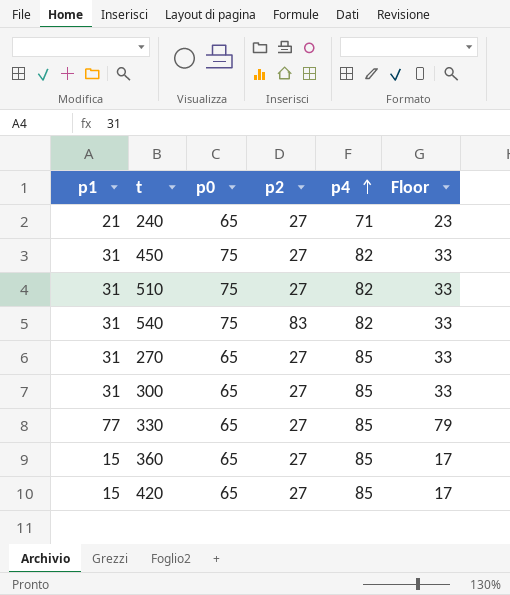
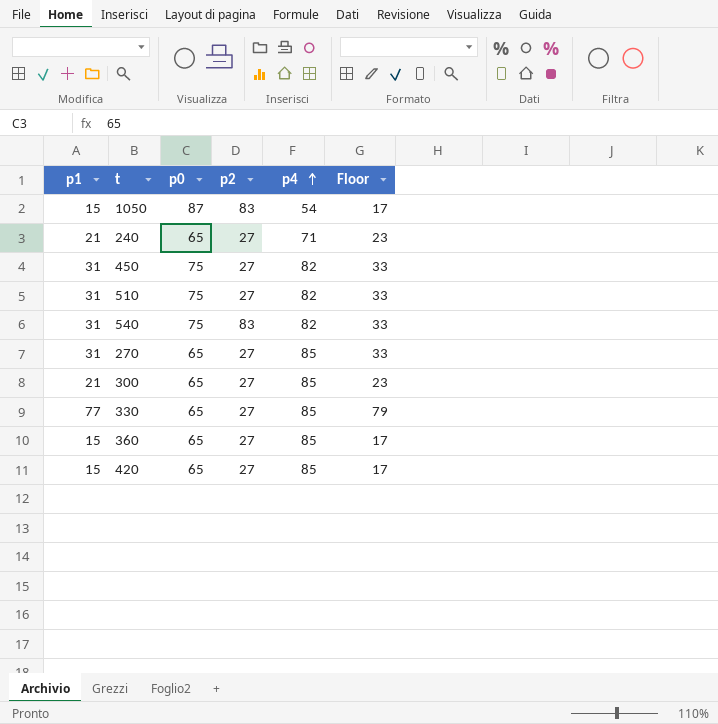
row 1050: none -> 15 | 87 | 83 | 54 | 17
300 | p1: 31 -> 21
300 | Floor: 33 -> 23

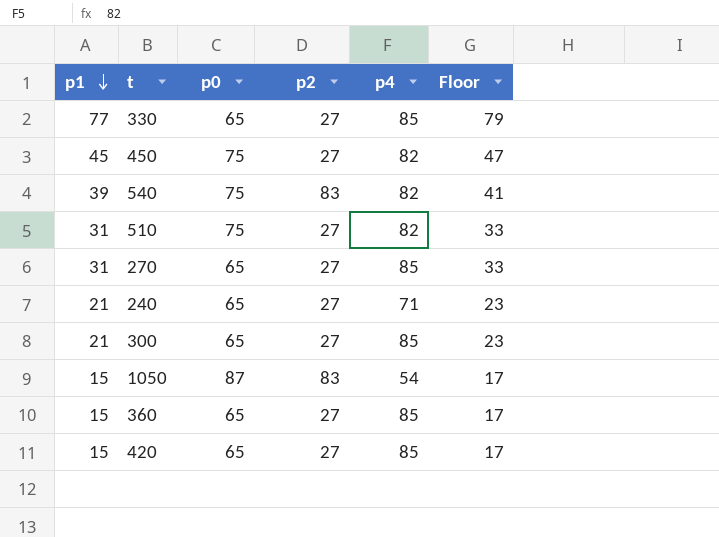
row order: p4 ascending -> p1 descending
450 | p1: 31 -> 45
450 | Floor: 33 -> 47
540 | p1: 31 -> 39
540 | Floor: 33 -> 41

